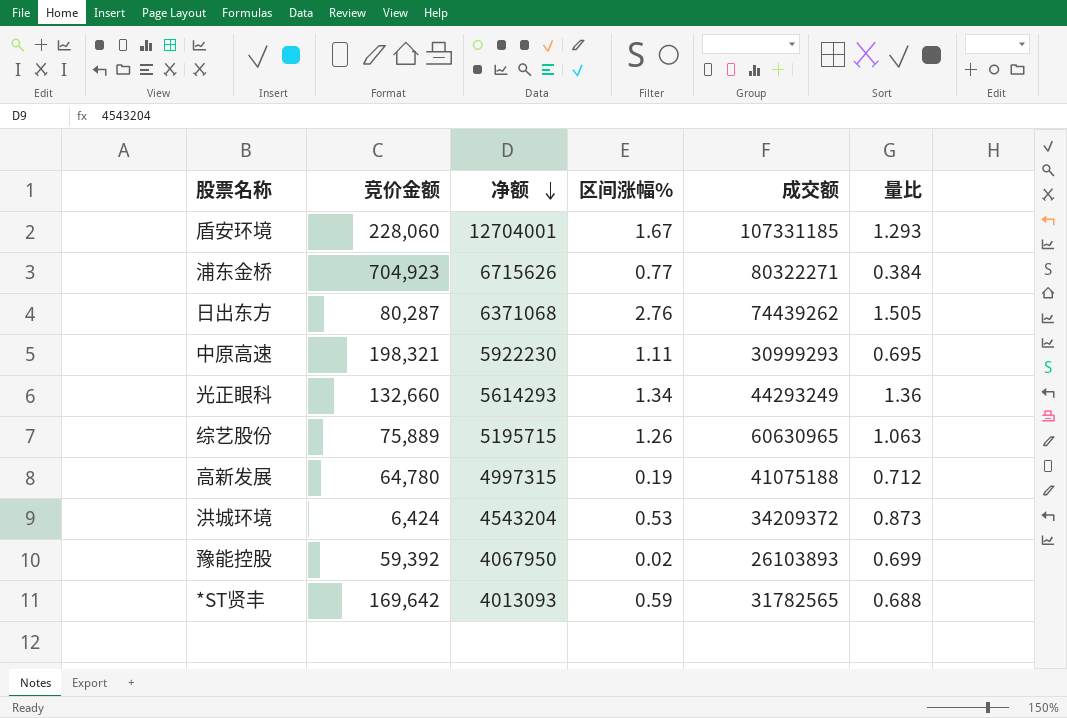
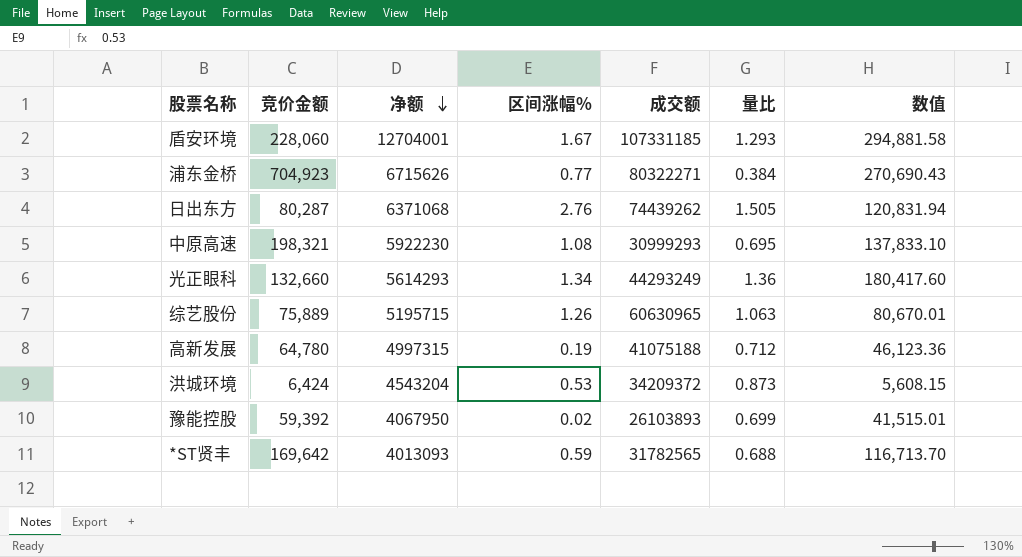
column 数值 | formula: none -> [竞价金额] * [量比]
中原高速 | 区间涨幅%: 1.11 -> 1.08

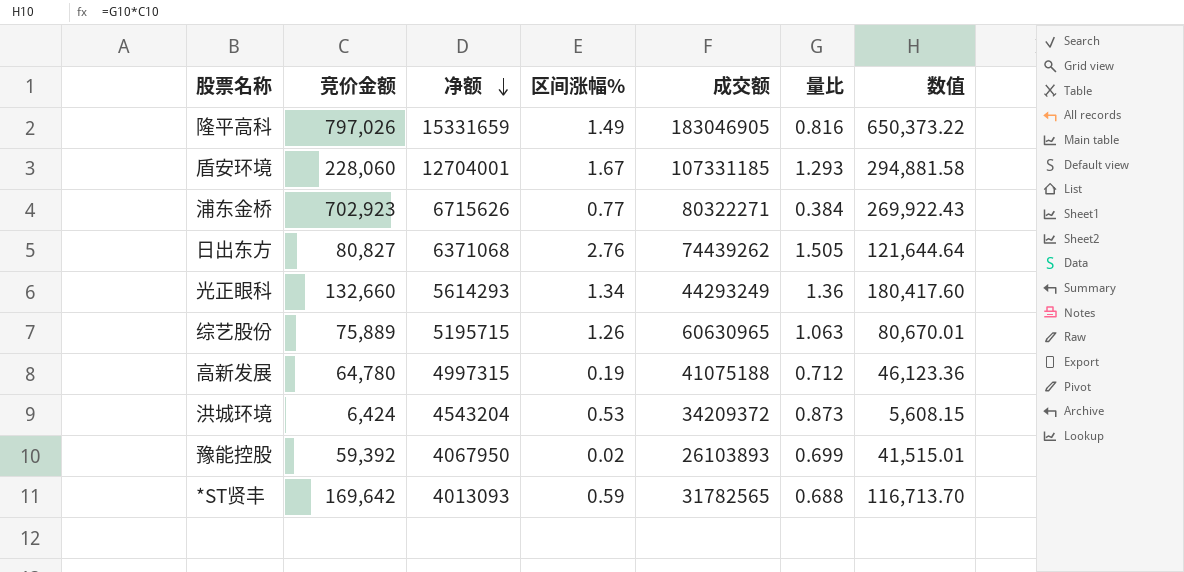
row 中原高速: 198,321 | 5922230 | 1.08 | 30999293 | 0.695 | 137,833.10 -> none
row 隆平高科: none -> 797,026 | 15331659 | 1.49 | 183046905 | 0.816 | 650,373.22
浦东金桥 | 竞价金额: 704,923 -> 702,923
浦东金桥 | 数值: 270,690.43 -> 269,922.43
日出东方 | 竞价金额: 80,287 -> 80,827
日出东方 | 数值: 120,831.94 -> 121,644.64

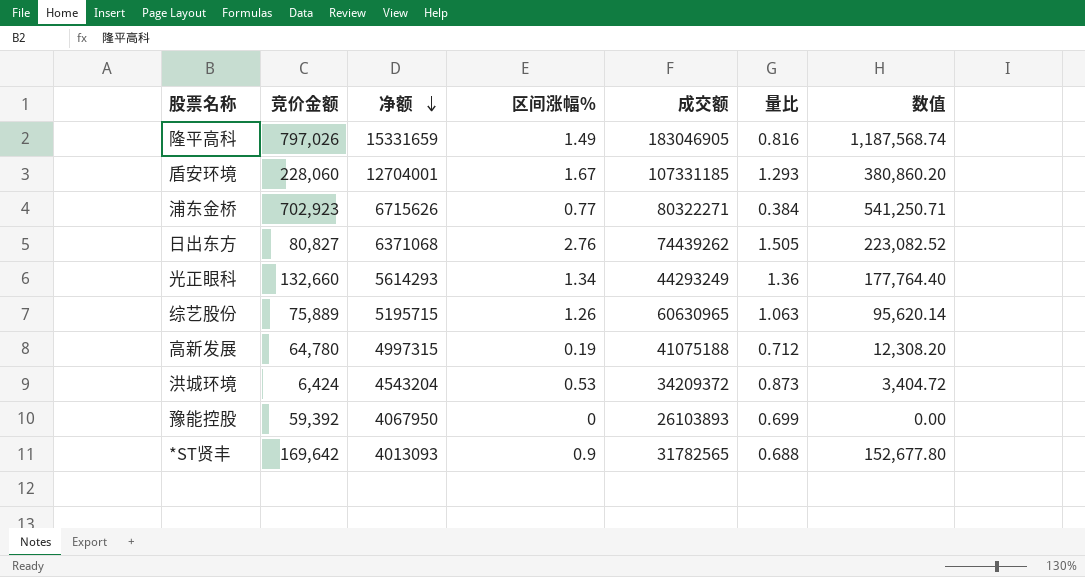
column 数值 | formula: [竞价金额] * [量比] -> [竞价金额] * [区间涨幅%]
豫能控股 | 区间涨幅%: 0.02 -> 0
*ST贤丰 | 区间涨幅%: 0.59 -> 0.9

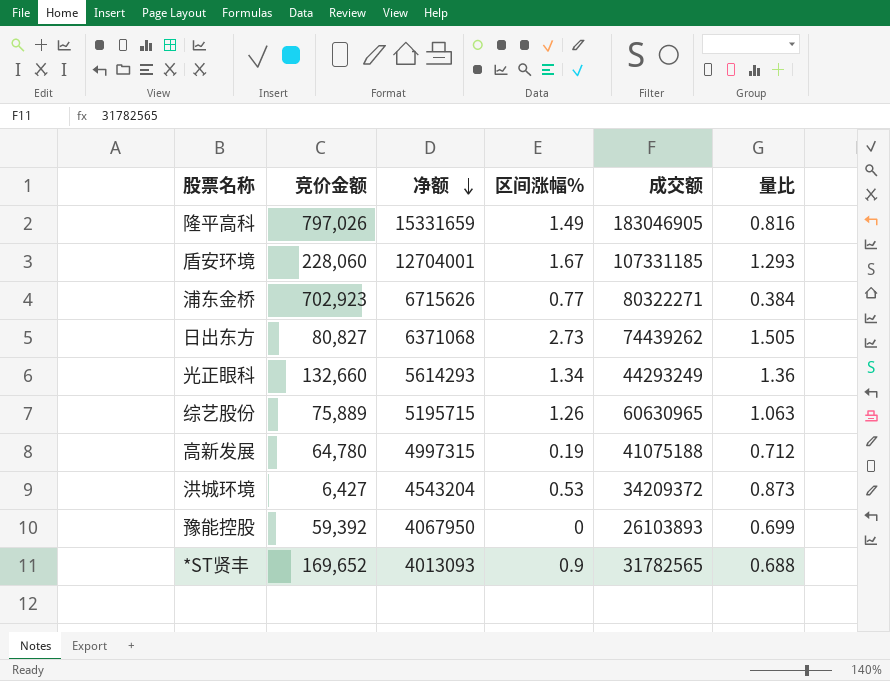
column 数值 | formula: [竞价金额] * [区间涨幅%] -> none
日出东方 | 区间涨幅%: 2.76 -> 2.73
洪城环境 | 竞价金额: 6,424 -> 6,427
*ST贤丰 | 竞价金额: 169,642 -> 169,652

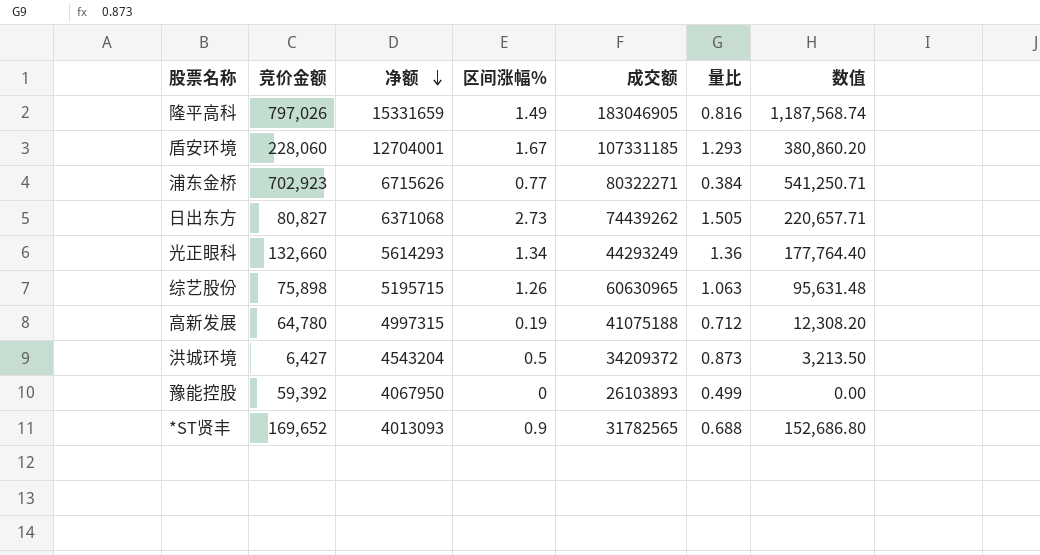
column 数值 | formula: none -> [竞价金额] * [区间涨幅%]
综艺股份 | 竞价金额: 75,889 -> 75,898
洪城环境 | 区间涨幅%: 0.53 -> 0.5
豫能控股 | 量比: 0.699 -> 0.499

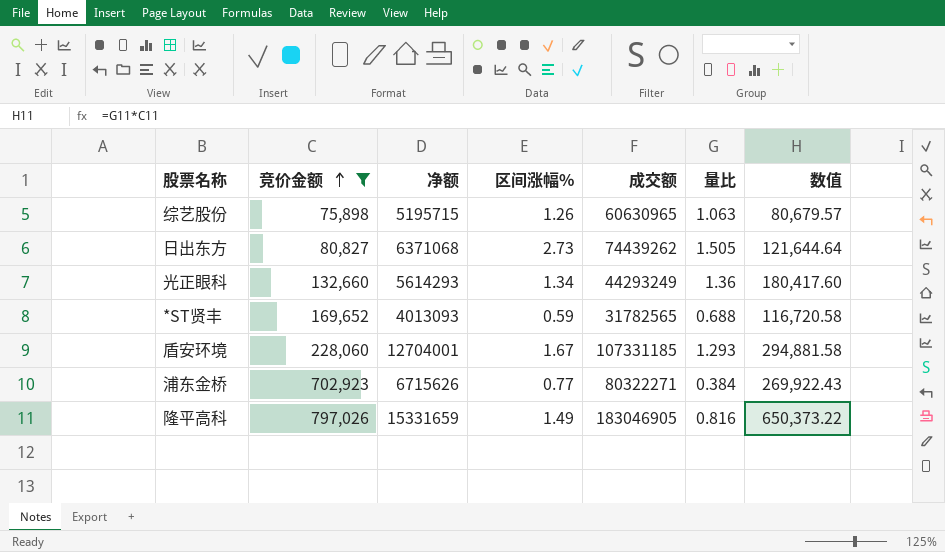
filter: none -> 竞价金额 >= 75,898
row order: 净额 descending -> 竞价金额 ascending
column 数值 | formula: [竞价金额] * [区间涨幅%] -> [竞价金额] * [量比]
*ST贤丰 | 区间涨幅%: 0.9 -> 0.59

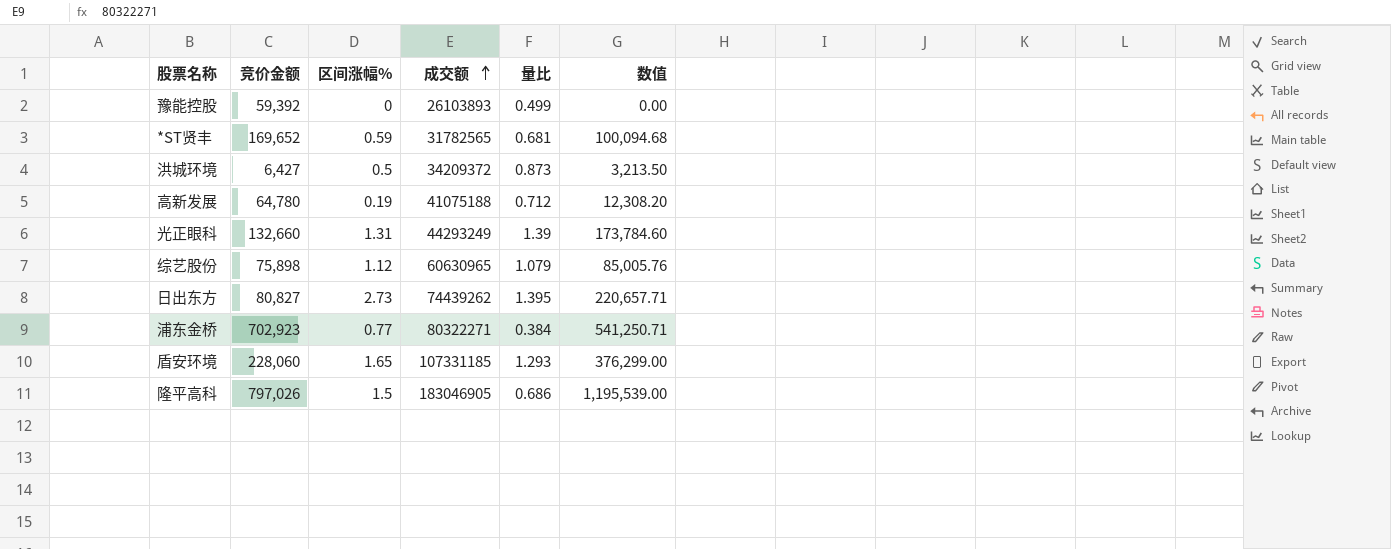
filter: 竞价金额 >= 75,898 -> none
row order: 竞价金额 ascending -> 成交额 ascending
column 净额 | position: 3 -> none
column 数值 | formula: [竞价金额] * [量比] -> [竞价金额] * [区间涨幅%]
*ST贤丰 | 量比: 0.688 -> 0.681
光正眼科 | 区间涨幅%: 1.34 -> 1.31
光正眼科 | 量比: 1.36 -> 1.39
综艺股份 | 区间涨幅%: 1.26 -> 1.12
综艺股份 | 量比: 1.063 -> 1.079
日出东方 | 量比: 1.505 -> 1.395
盾安环境 | 区间涨幅%: 1.67 -> 1.65
隆平高科 | 区间涨幅%: 1.49 -> 1.5
隆平高科 | 量比: 0.816 -> 0.686

